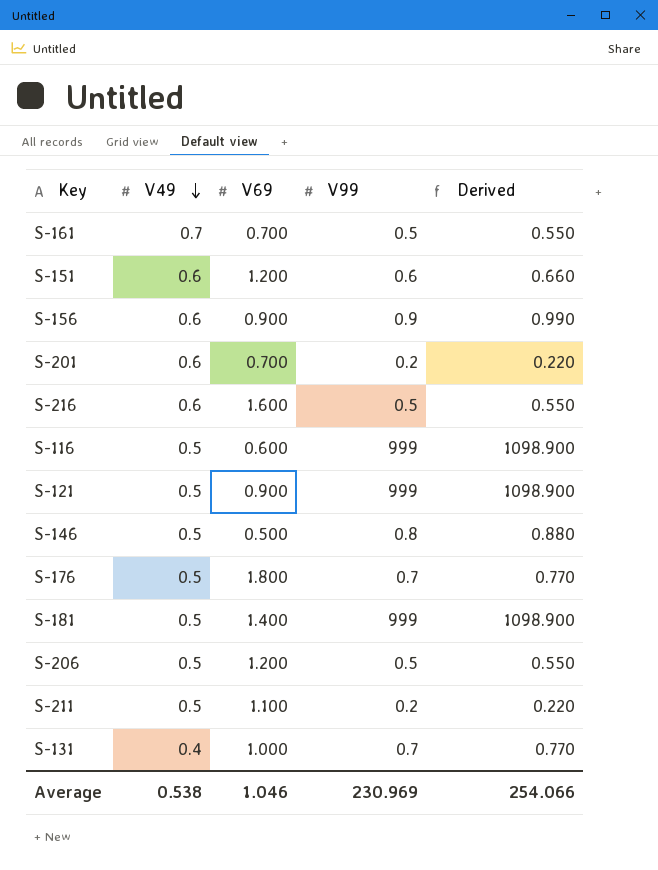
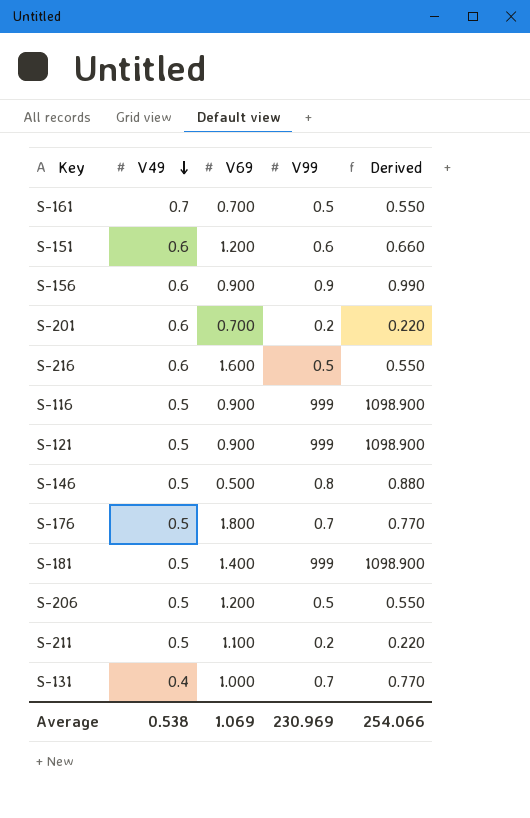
S-116 | V69: 0.600 -> 0.900
Average | V69: 1.046 -> 1.069

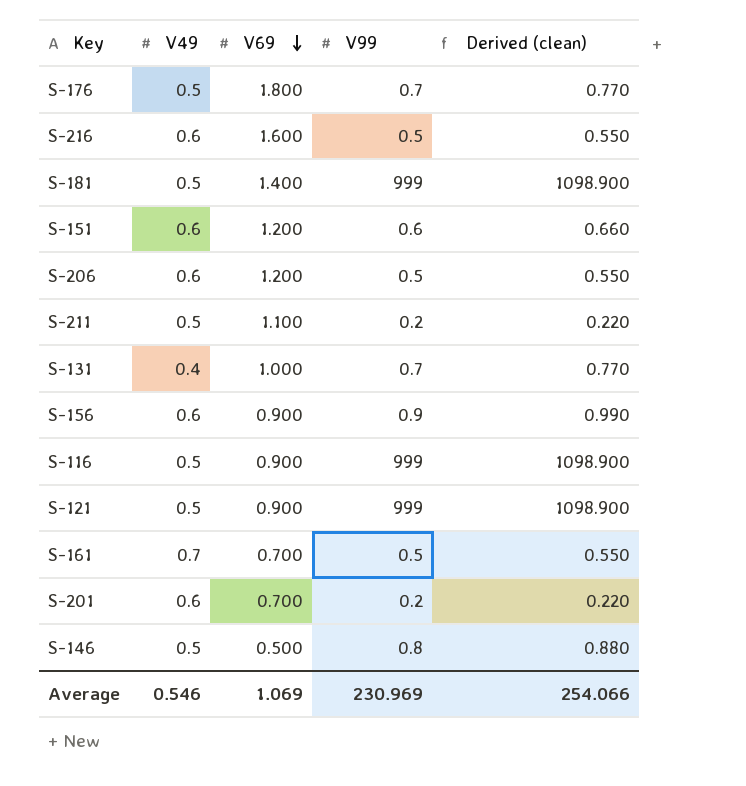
row order: V49 descending -> V69 descending
column name: Derived -> Derived (clean)
S-206 | V49: 0.5 -> 0.6
Average | V49: 0.538 -> 0.546

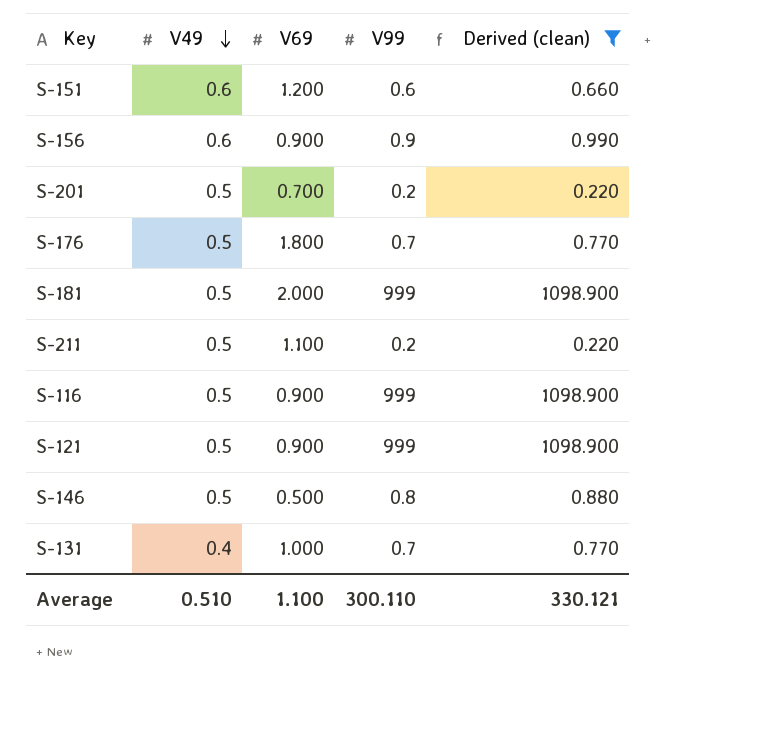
filter: none -> Derived (clean) != 0.550
row order: V69 descending -> V49 descending
S-201 | V49: 0.6 -> 0.5
S-181 | V69: 1.400 -> 2.000
Average | V49: 0.546 -> 0.510
Average | V69: 1.069 -> 1.100
Average | V99: 230.969 -> 300.110
Average | Derived (clean): 254.066 -> 330.121

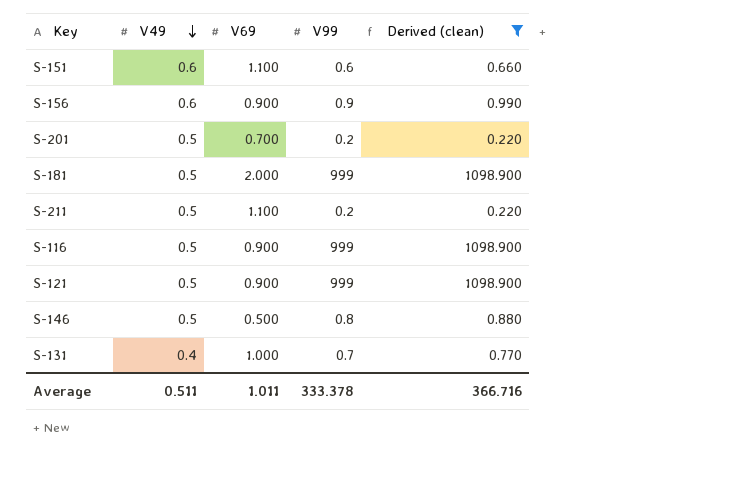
row S-176: 0.5 | 1.800 | 0.7 | 0.770 -> none
S-151 | V69: 1.200 -> 1.100
Average | V49: 0.510 -> 0.511
Average | V69: 1.100 -> 1.011
Average | V99: 300.110 -> 333.378
Average | Derived (clean): 330.121 -> 366.716

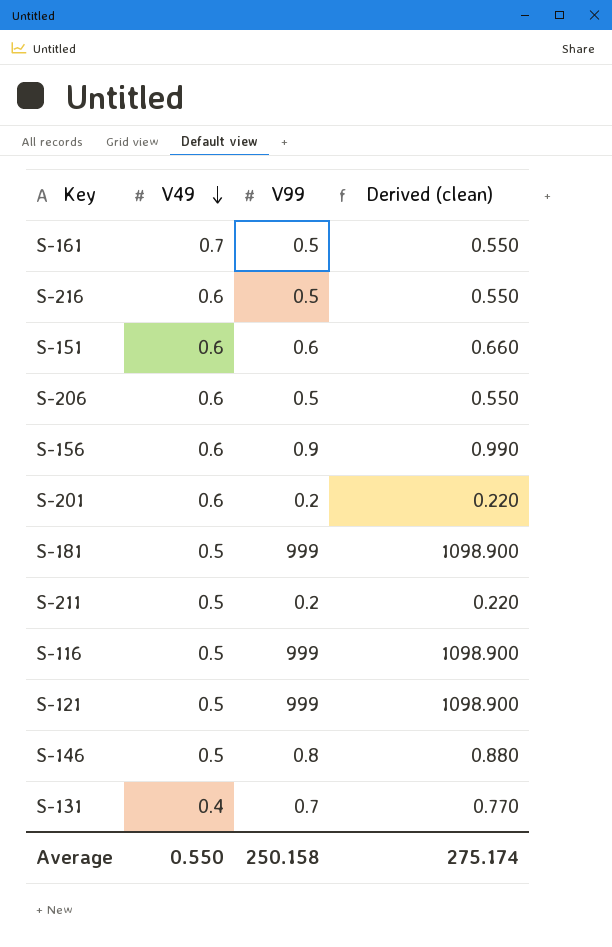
filter: Derived (clean) != 0.550 -> none
column V69 | position: 3 -> none
S-201 | V49: 0.5 -> 0.6
Average | V49: 0.511 -> 0.550
Average | V99: 333.378 -> 250.158
Average | Derived (clean): 366.716 -> 275.174

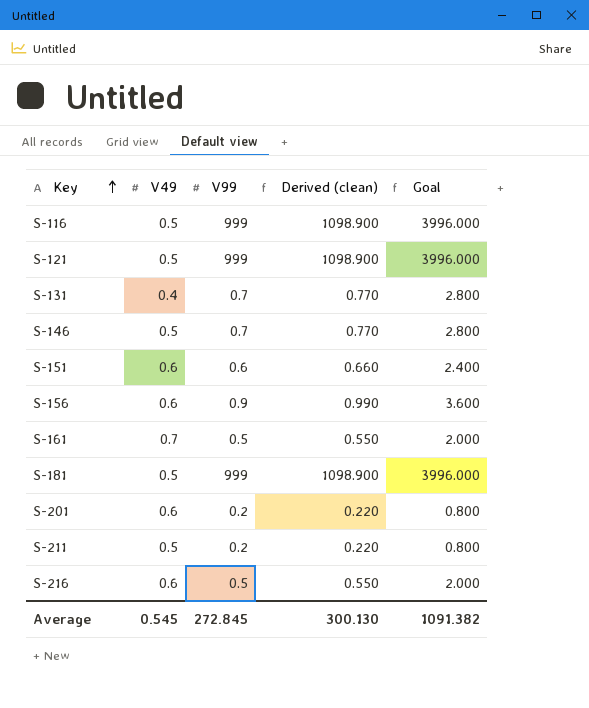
row order: V49 descending -> Key ascending
column Goal | formula: none -> [V99] * 4
row S-206: 0.6 | 0.5 | 0.550 -> none
S-146 | V99: 0.8 -> 0.7
S-146 | Derived (clean): 0.880 -> 0.770
Average | V49: 0.550 -> 0.545
Average | V99: 250.158 -> 272.845
Average | Derived (clean): 275.174 -> 300.130

